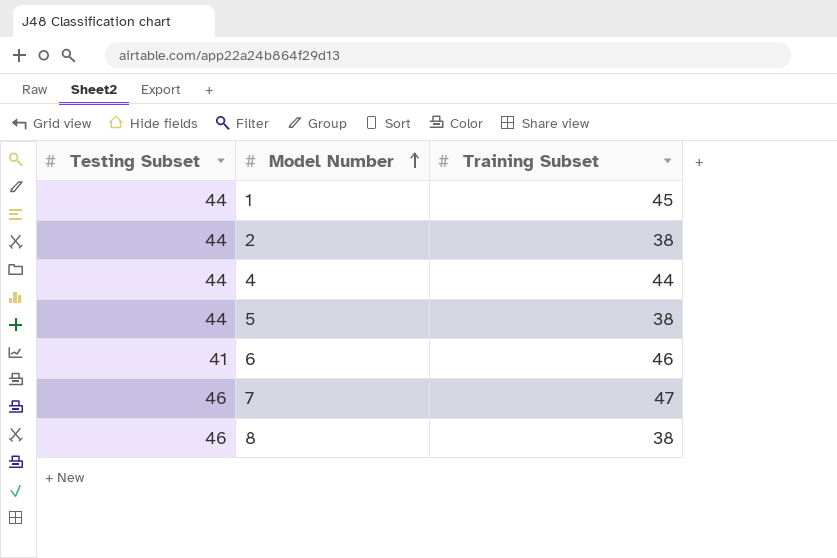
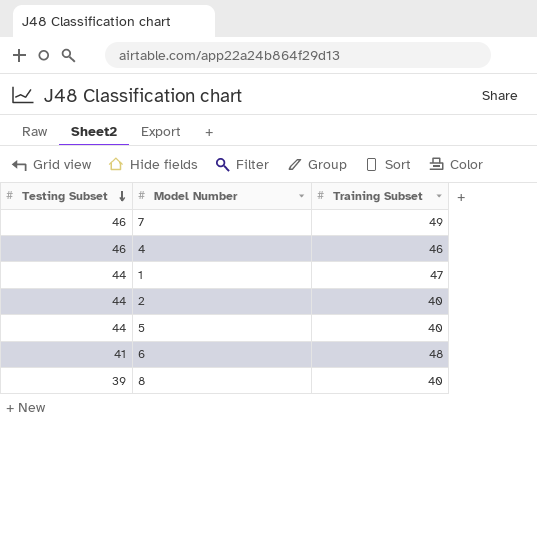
row order: Model Number ascending -> Testing Subset descending
7 | Training Subset: 47 -> 49
4 | Testing Subset: 44 -> 46
4 | Training Subset: 44 -> 46
1 | Training Subset: 45 -> 47
2 | Training Subset: 38 -> 40
5 | Training Subset: 38 -> 40
6 | Training Subset: 46 -> 48
8 | Testing Subset: 46 -> 39
8 | Training Subset: 38 -> 40

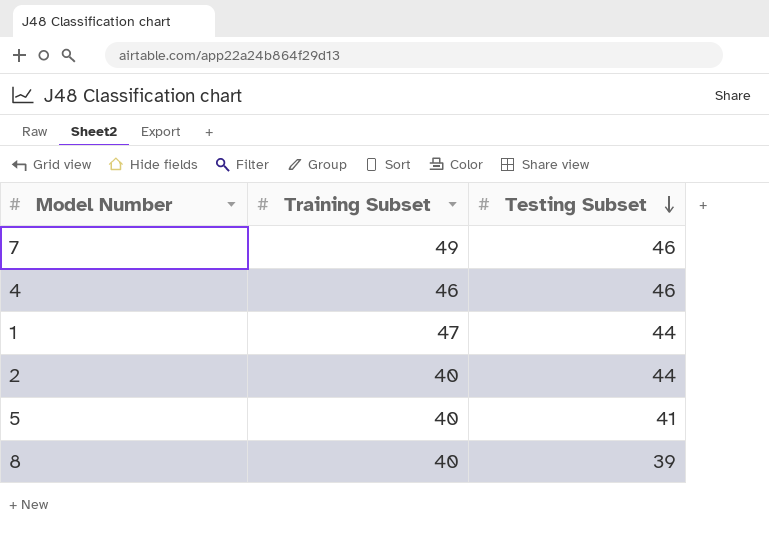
column Testing Subset | position: 1 -> 3
row 6: 41 | 48 -> none
5 | Testing Subset: 44 -> 41

